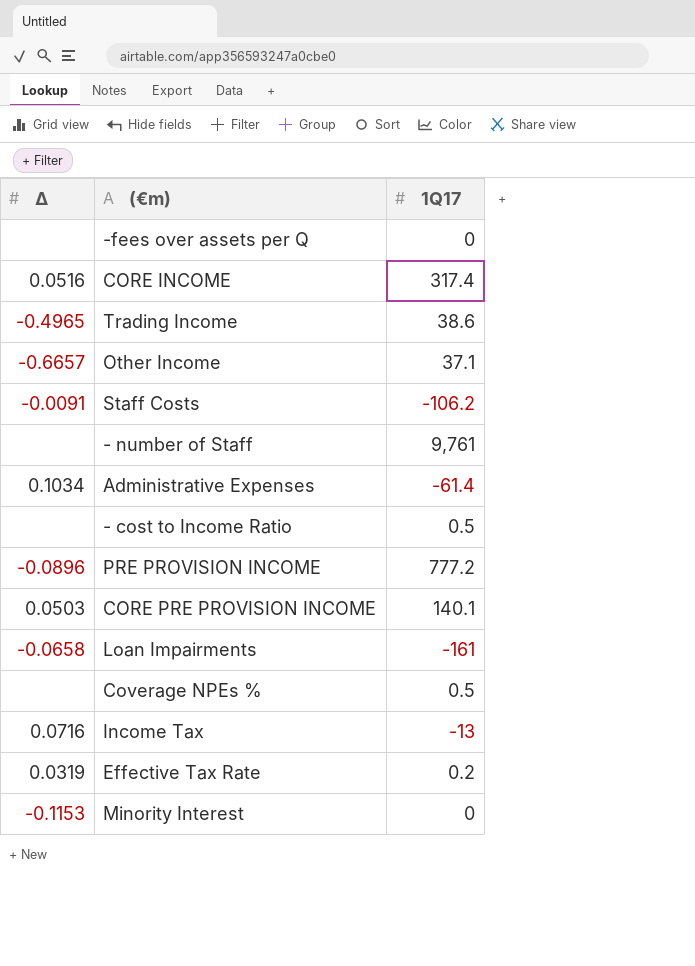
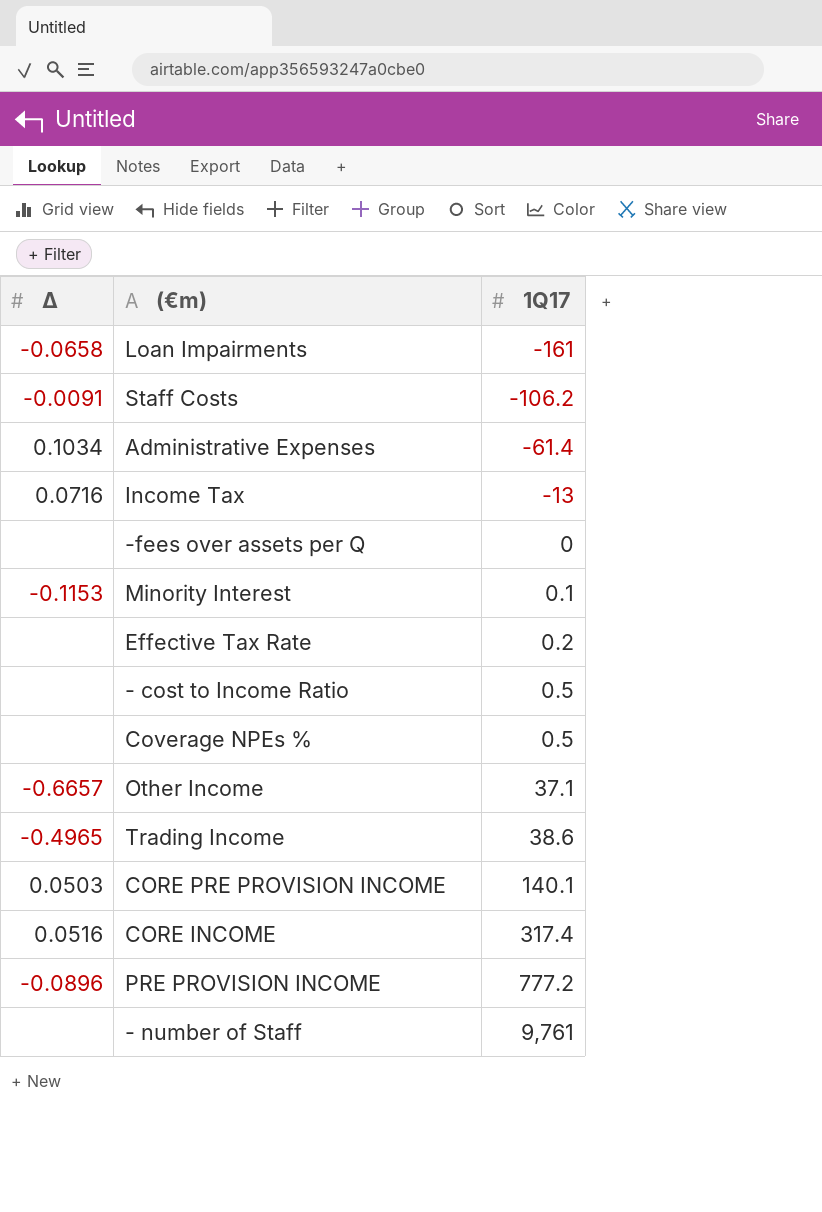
row order: none -> 1Q17 ascending
Minority Interest | 1Q17: 0 -> 0.1
Effective Tax Rate | Δ: 0.0319 -> none

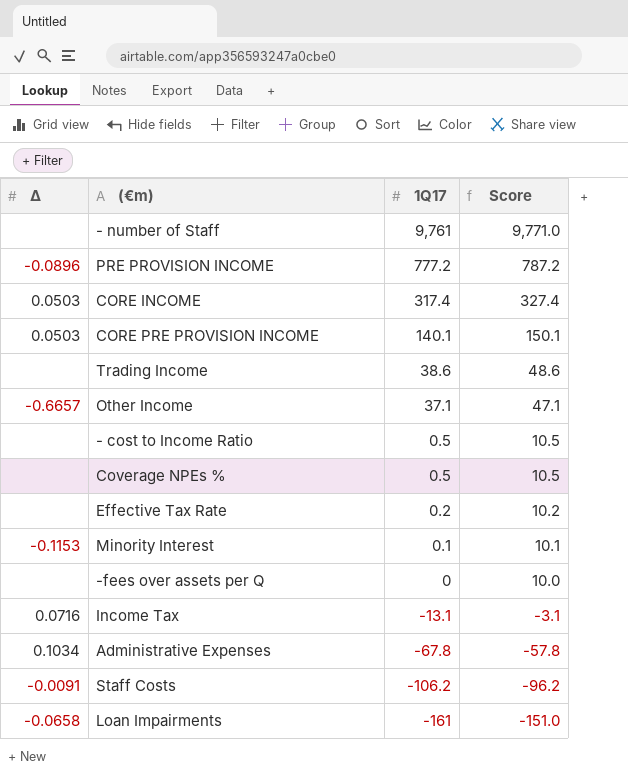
row order: 1Q17 ascending -> 1Q17 descending
column Score | formula: none -> [1Q17] + 10
CORE INCOME | Δ: 0.0516 -> 0.0503
Trading Income | Δ: -0.4965 -> none
Income Tax | 1Q17: -13 -> -13.1
Administrative Expenses | 1Q17: -61.4 -> -67.8

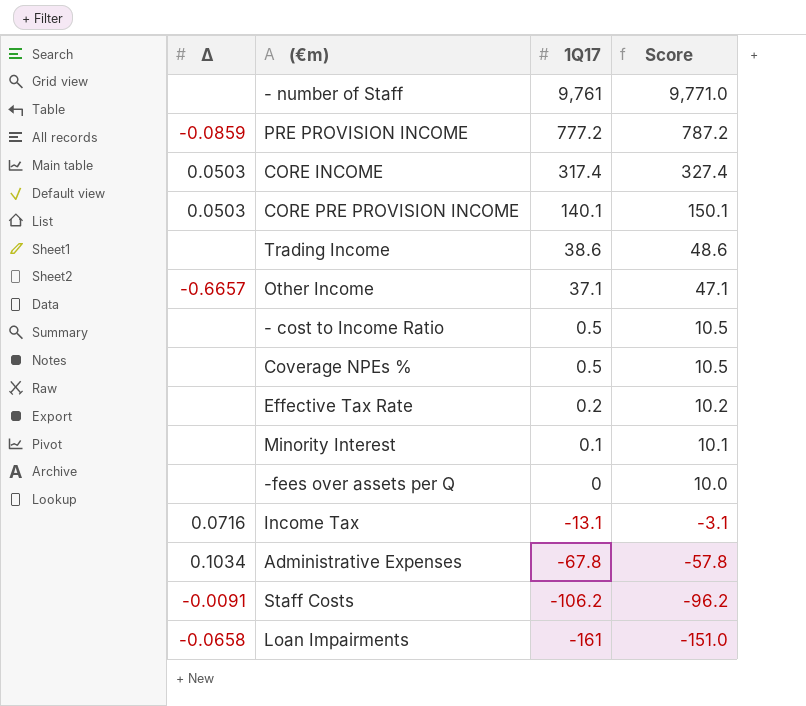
PRE PROVISION INCOME | Δ: -0.0896 -> -0.0859
Minority Interest | Δ: -0.1153 -> none

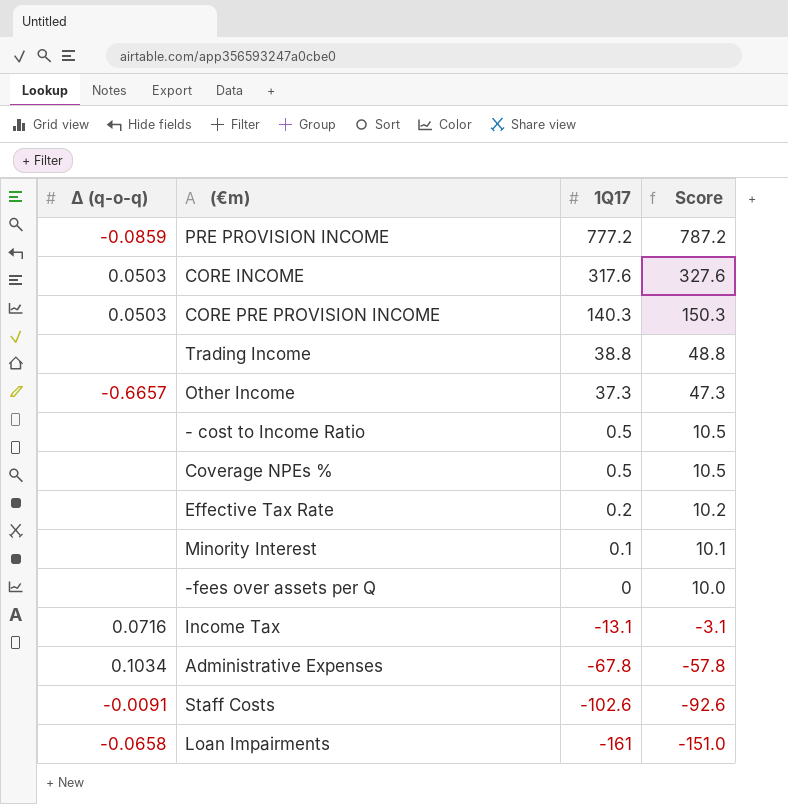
column name: Δ -> Δ (q-o-q)
row - number of Staff: none | 9,761 | 9,771.0 -> none
CORE INCOME | 1Q17: 317.4 -> 317.6
CORE INCOME | Score: 327.4 -> 327.6
CORE PRE PROVISION INCOME | 1Q17: 140.1 -> 140.3
CORE PRE PROVISION INCOME | Score: 150.1 -> 150.3
Trading Income | 1Q17: 38.6 -> 38.8
Trading Income | Score: 48.6 -> 48.8
Other Income | 1Q17: 37.1 -> 37.3
Other Income | Score: 47.1 -> 47.3
Staff Costs | 1Q17: -106.2 -> -102.6
Staff Costs | Score: -96.2 -> -92.6

